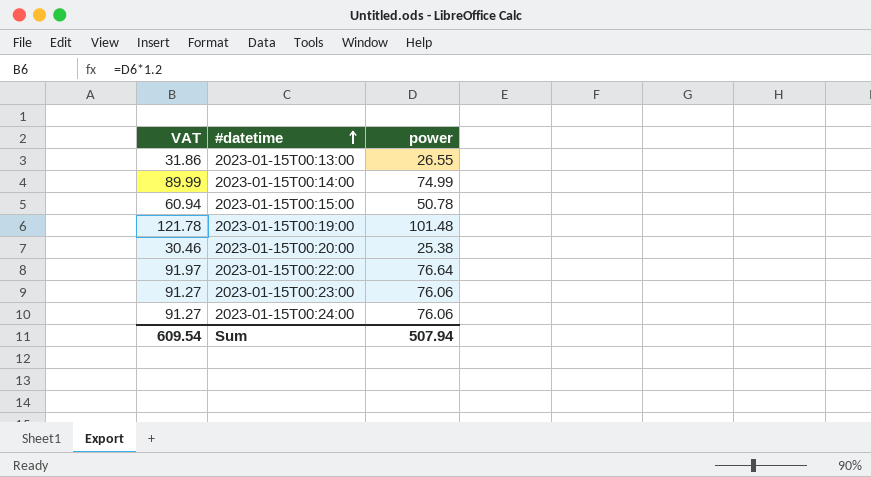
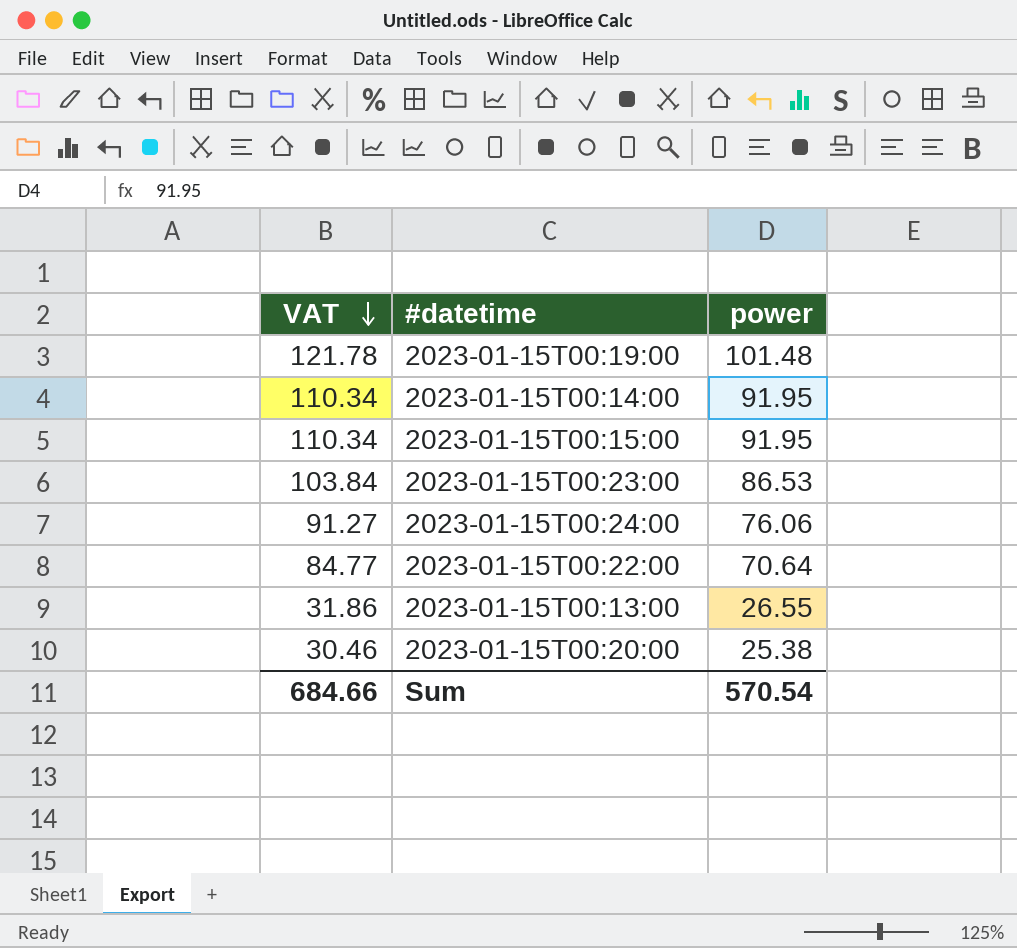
row order: #datetime ascending -> VAT descending
2023-01-15T00:14:00 | VAT: 89.99 -> 110.34
2023-01-15T00:14:00 | power: 74.99 -> 91.95
2023-01-15T00:15:00 | VAT: 60.94 -> 110.34
2023-01-15T00:15:00 | power: 50.78 -> 91.95
2023-01-15T00:23:00 | VAT: 91.27 -> 103.84
2023-01-15T00:23:00 | power: 76.06 -> 86.53
2023-01-15T00:22:00 | VAT: 91.97 -> 84.77
2023-01-15T00:22:00 | power: 76.64 -> 70.64
Sum | VAT: 609.54 -> 684.66
Sum | power: 507.94 -> 570.54

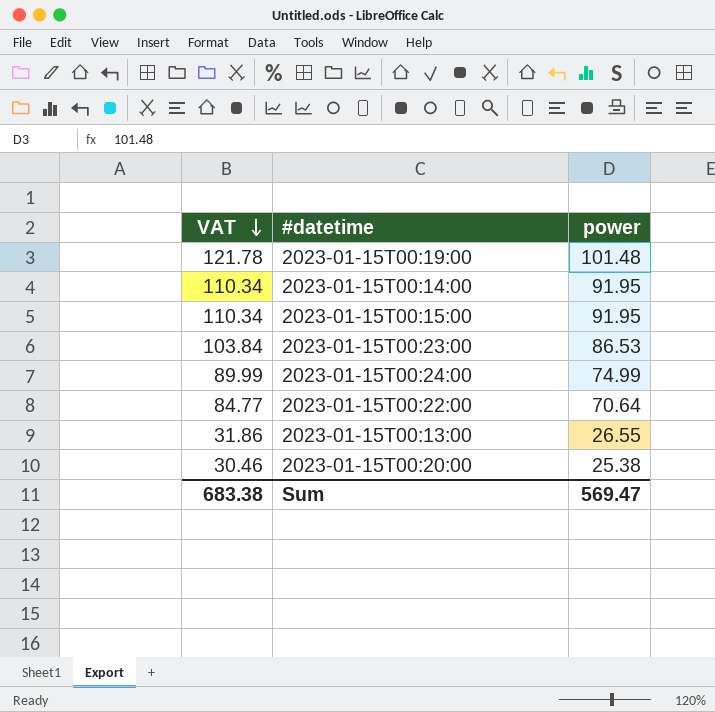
2023-01-15T00:24:00 | VAT: 91.27 -> 89.99
2023-01-15T00:24:00 | power: 76.06 -> 74.99
Sum | VAT: 684.66 -> 683.38
Sum | power: 570.54 -> 569.47

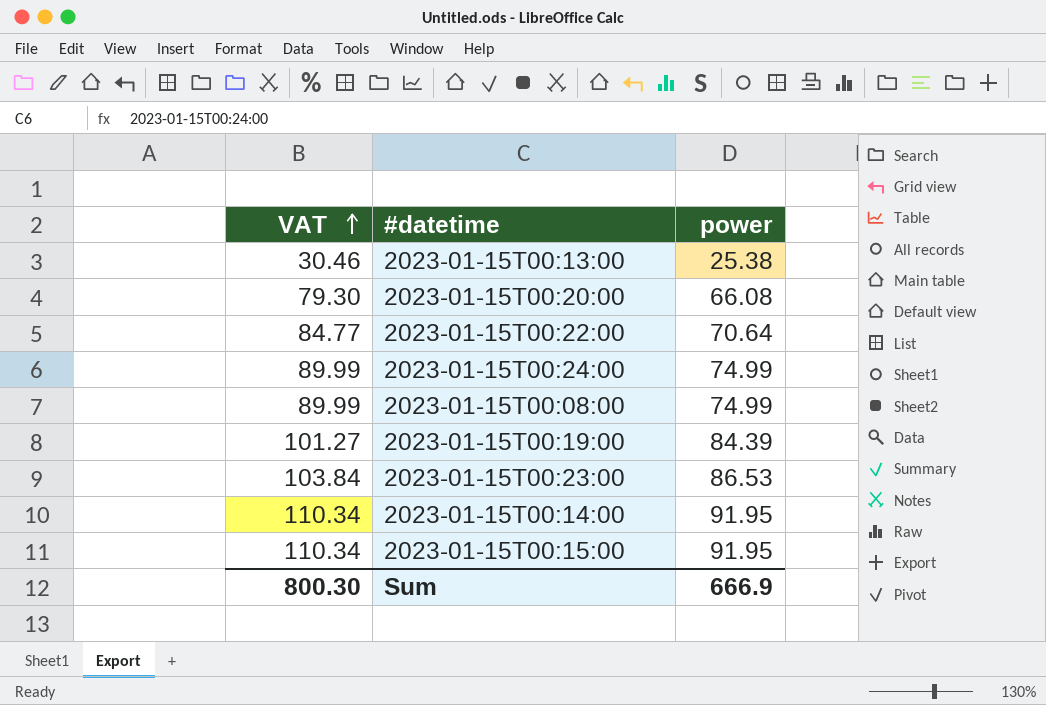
row order: VAT descending -> VAT ascending
2023-01-15T00:13:00 | VAT: 31.86 -> 30.46
2023-01-15T00:13:00 | power: 26.55 -> 25.38
2023-01-15T00:20:00 | VAT: 30.46 -> 79.30
2023-01-15T00:20:00 | power: 25.38 -> 66.08
row 2023-01-15T00:08:00: none -> 89.99 | 74.99
2023-01-15T00:19:00 | VAT: 121.78 -> 101.27
2023-01-15T00:19:00 | power: 101.48 -> 84.39
Sum | VAT: 683.38 -> 800.30
Sum | power: 569.47 -> 666.9

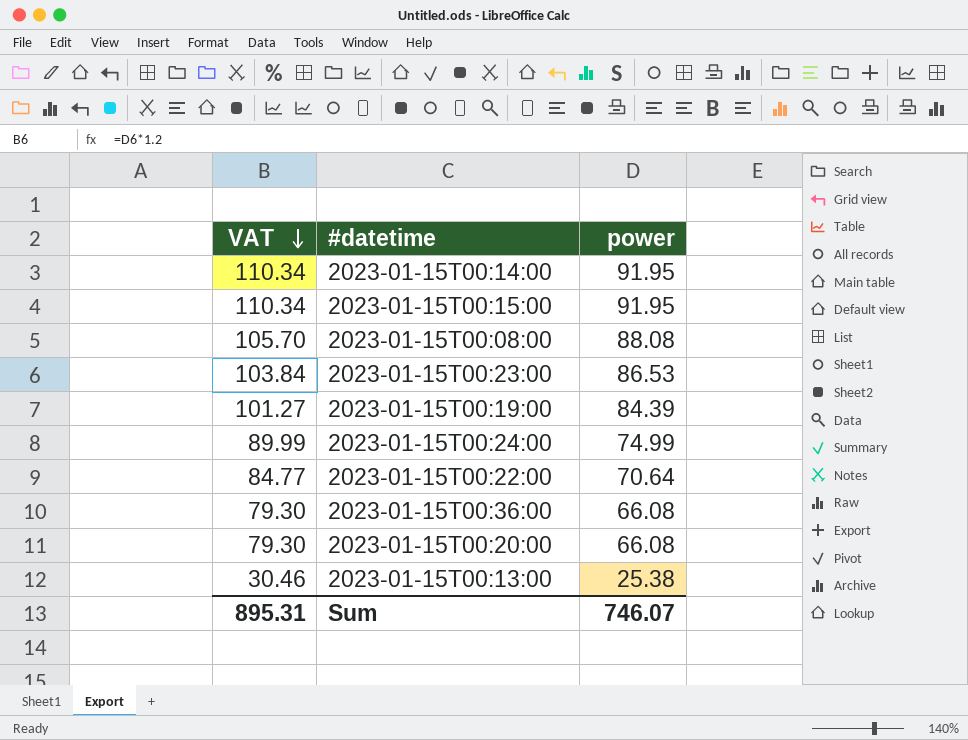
row order: VAT ascending -> VAT descending
2023-01-15T00:08:00 | VAT: 89.99 -> 105.70
2023-01-15T00:08:00 | power: 74.99 -> 88.08
row 2023-01-15T00:36:00: none -> 79.30 | 66.08
Sum | VAT: 800.30 -> 895.31
Sum | power: 666.9 -> 746.07

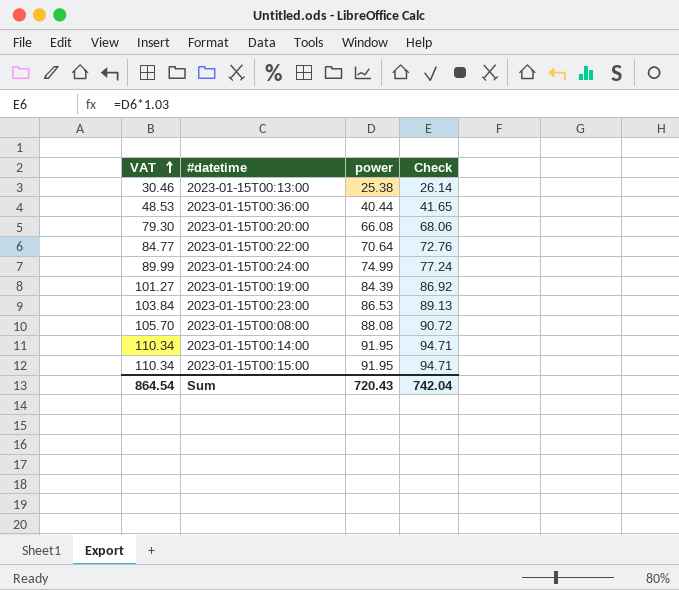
row order: VAT descending -> VAT ascending
column Check | formula: none -> [power] * 1.03
2023-01-15T00:36:00 | VAT: 79.30 -> 48.53
2023-01-15T00:36:00 | power: 66.08 -> 40.44
Sum | VAT: 895.31 -> 864.54
Sum | power: 746.07 -> 720.43

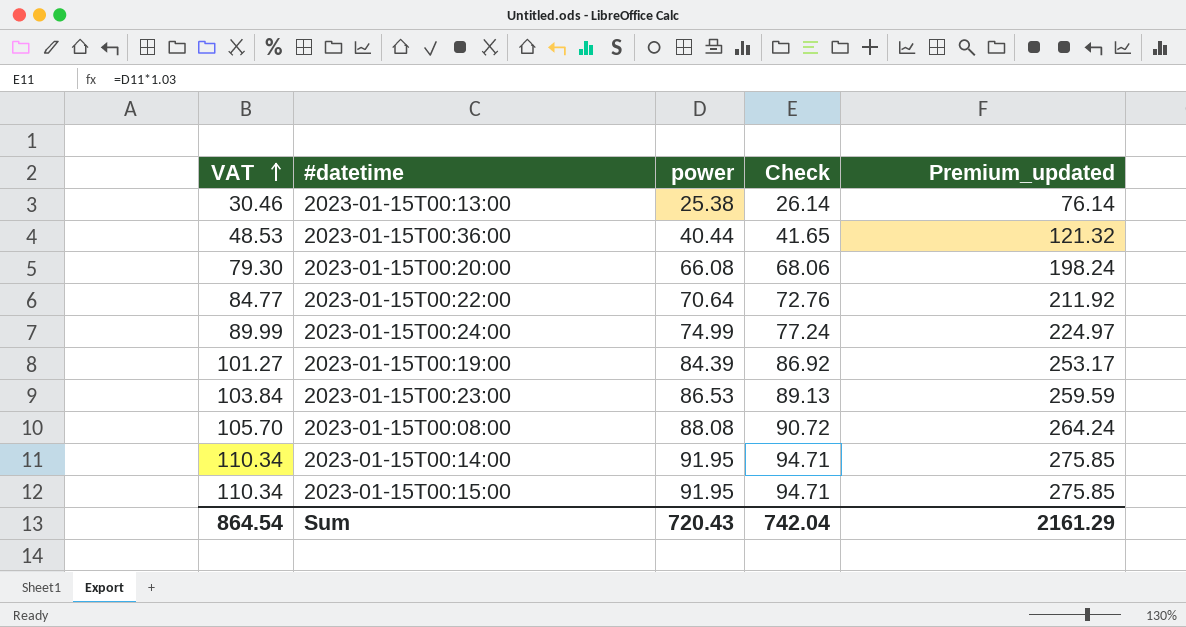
column Premium_updated | formula: none -> [power] * 3

